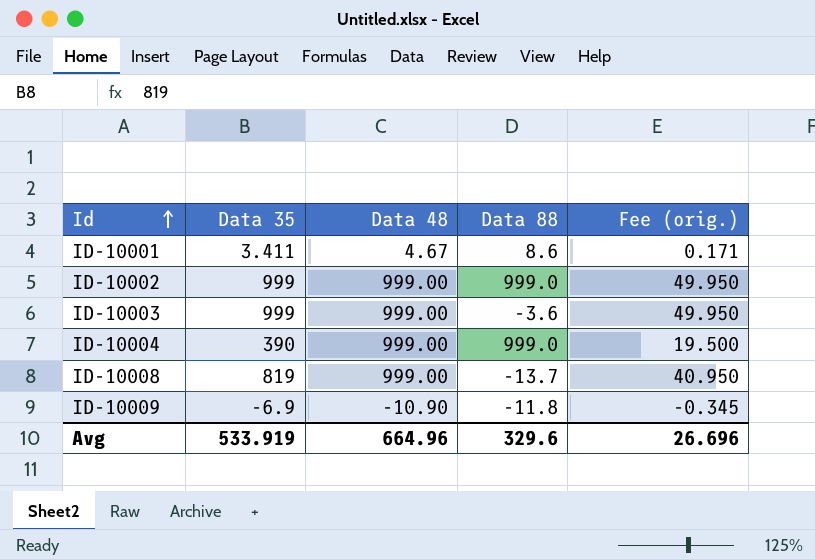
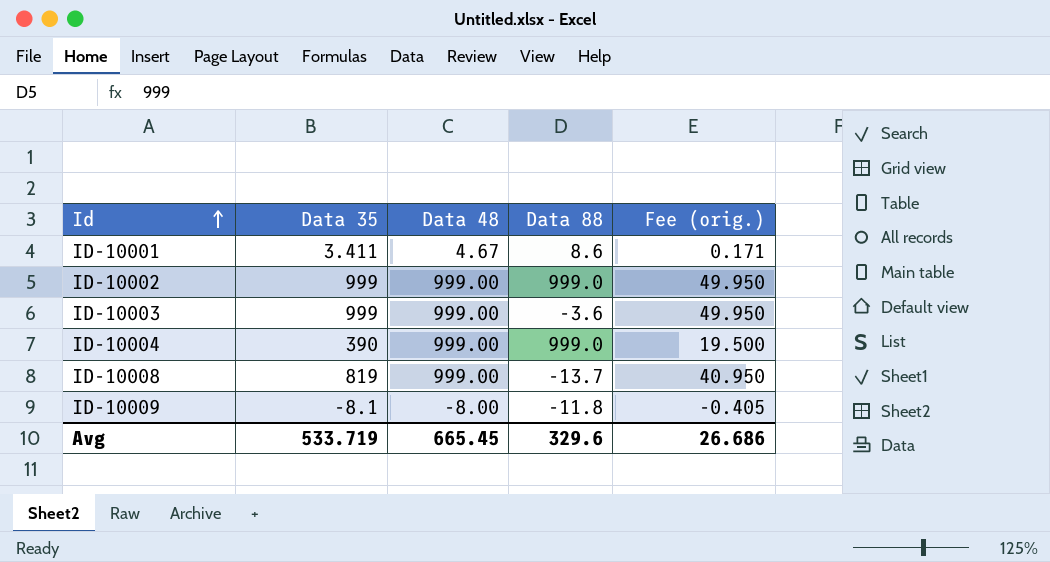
ID-10009 | Data 35: -6.9 -> -8.1
ID-10009 | Data 48: -10.90 -> -8.00
ID-10009 | Fee (orig.): -0.345 -> -0.405
Avg | Data 35: 533.919 -> 533.719
Avg | Data 48: 664.96 -> 665.45
Avg | Fee (orig.): 26.696 -> 26.686

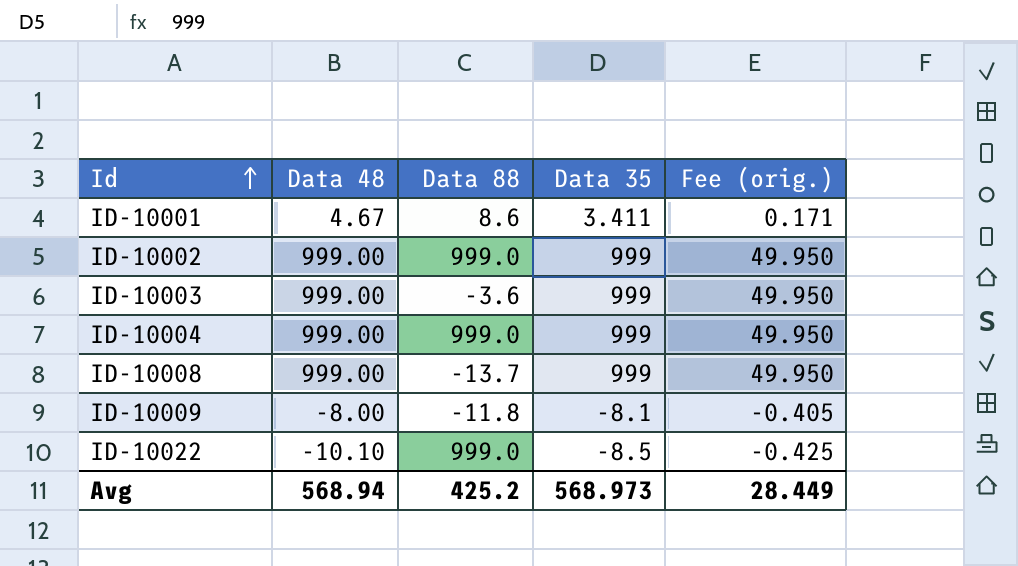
column Data 35 | position: 2 -> 4
ID-10004 | Data 35: 390 -> 999
ID-10004 | Fee (orig.): 19.500 -> 49.950
ID-10008 | Data 35: 819 -> 999
ID-10008 | Fee (orig.): 40.950 -> 49.950
row ID-10022: none -> -10.10 | 999.0 | -8.5 | -0.425
Avg | Data 48: 665.45 -> 568.94
Avg | Data 88: 329.6 -> 425.2
Avg | Data 35: 533.719 -> 568.973
Avg | Fee (orig.): 26.686 -> 28.449

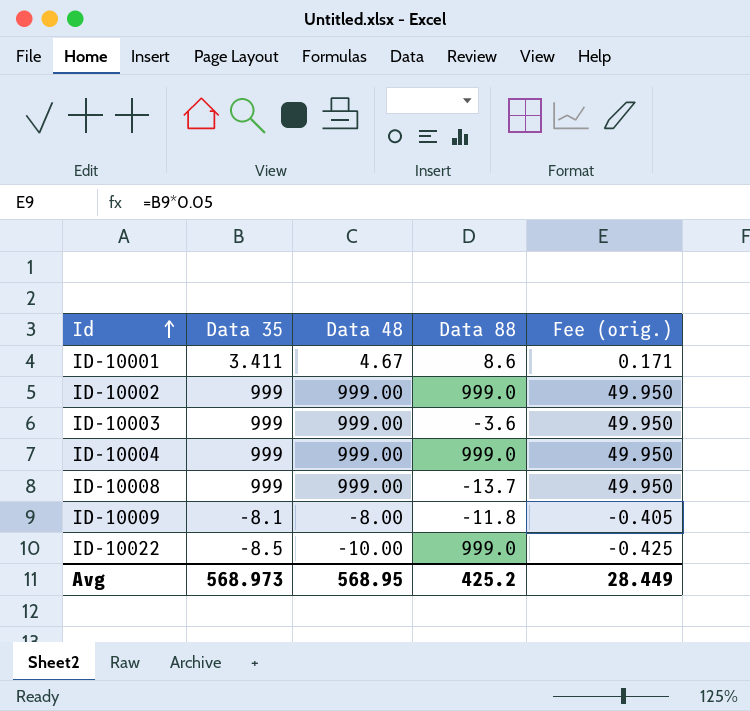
column Data 35 | position: 4 -> 2
ID-10022 | Data 48: -10.10 -> -10.00
Avg | Data 48: 568.94 -> 568.95

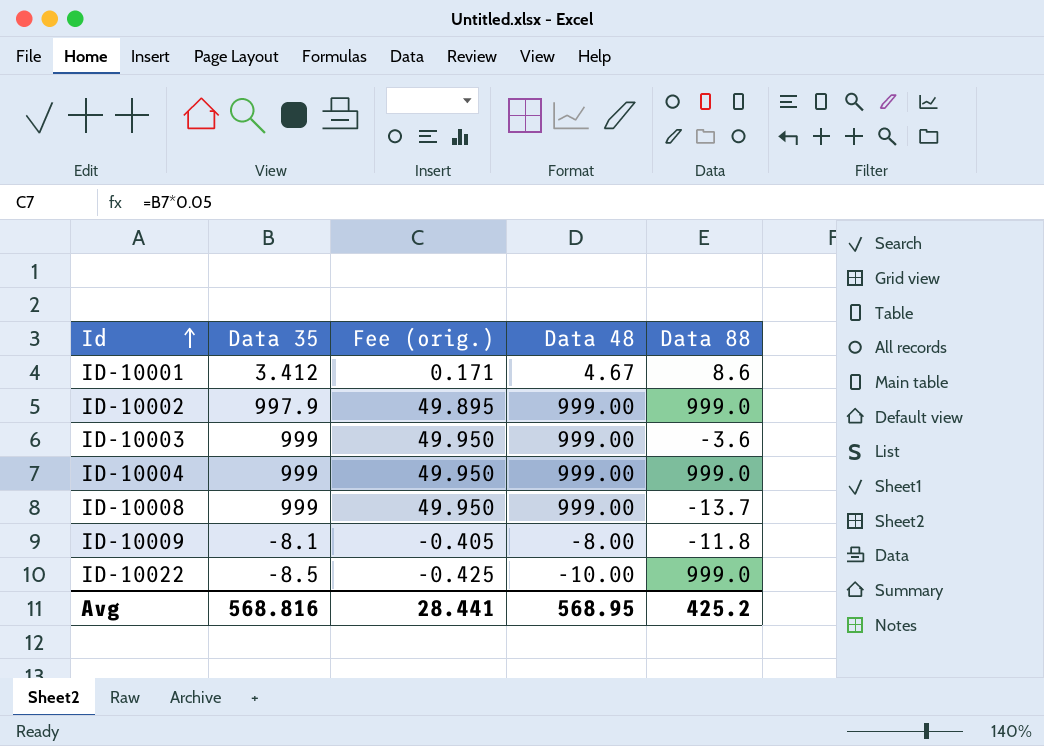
column Fee (orig.) | position: 5 -> 3
ID-10001 | Data 35: 3.411 -> 3.412
ID-10002 | Data 35: 999 -> 997.9
ID-10002 | Fee (orig.): 49.950 -> 49.895
Avg | Data 35: 568.973 -> 568.816
Avg | Fee (orig.): 28.449 -> 28.441

